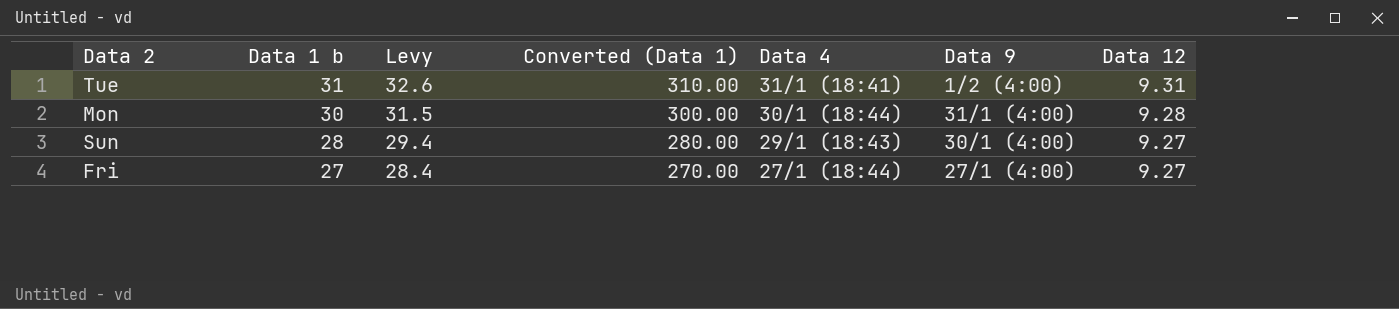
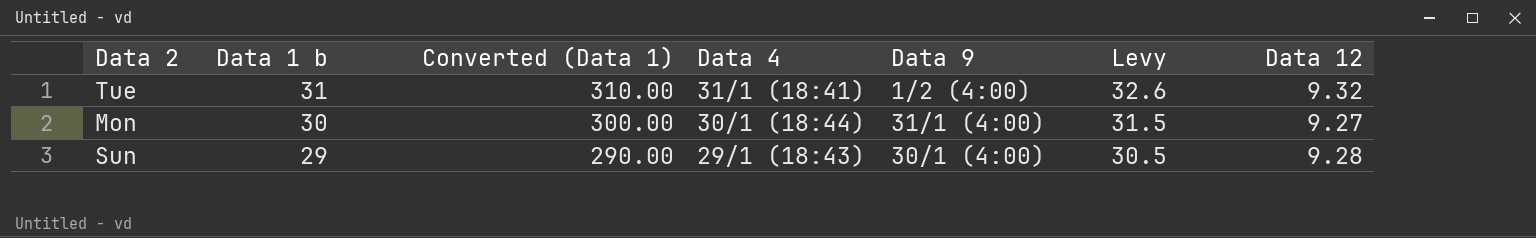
column Levy | position: 3 -> 6
row Fri: 27 | 28.4 | 270.00 | 27/1 (18:44) | 27/1 (4:00) | 9.27 -> none
Tue | Data 12: 9.31 -> 9.32
Mon | Data 12: 9.28 -> 9.27
Sun | Data 1 b: 28 -> 29
Sun | Converted (Data 1): 280.00 -> 290.00
Sun | Levy: 29.4 -> 30.5
Sun | Data 12: 9.27 -> 9.28

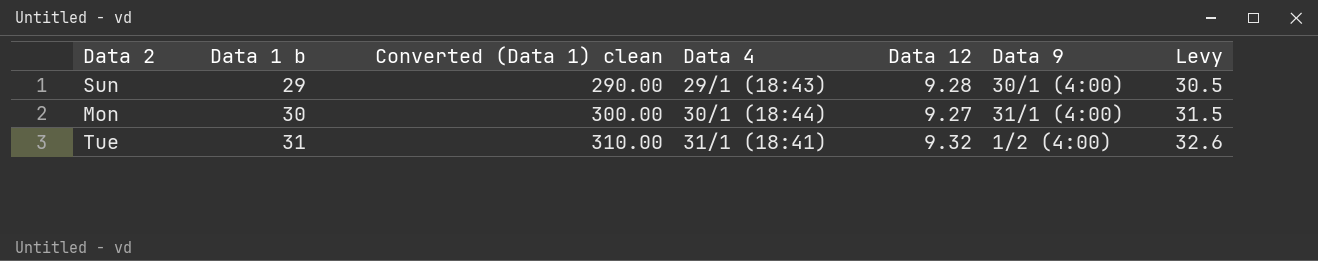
row order: Data 1 b descending -> Data 1 b ascending
column name: Converted (Data 1) -> Converted (Data 1) clean
column Data 12 | position: 7 -> 5

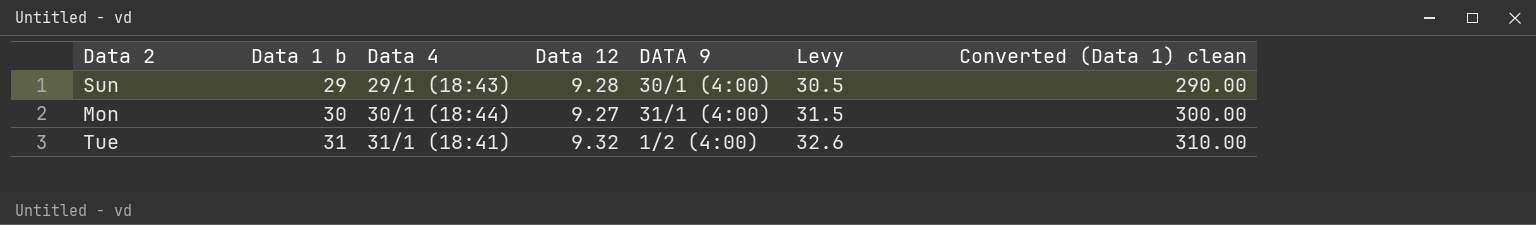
column name: Data 9 -> DATA 9
column Converted (Data 1) clean | position: 3 -> 7

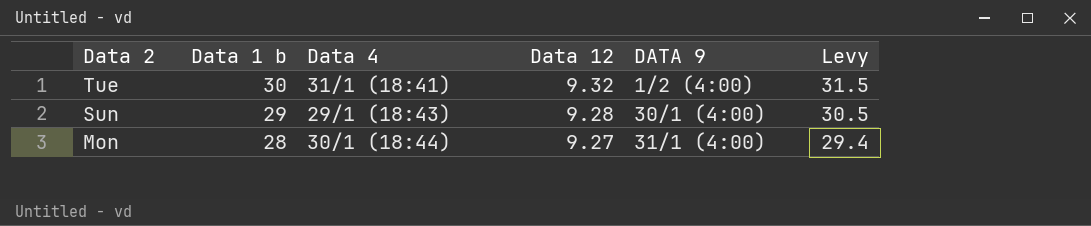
row order: Data 1 b ascending -> Data 2 descending
column Converted (Data 1) clean | formula: [Data 1 b] * 10 -> none
Tue | Data 1 b: 31 -> 30
Tue | Levy: 32.6 -> 31.5
Mon | Data 1 b: 30 -> 28
Mon | Levy: 31.5 -> 29.4

